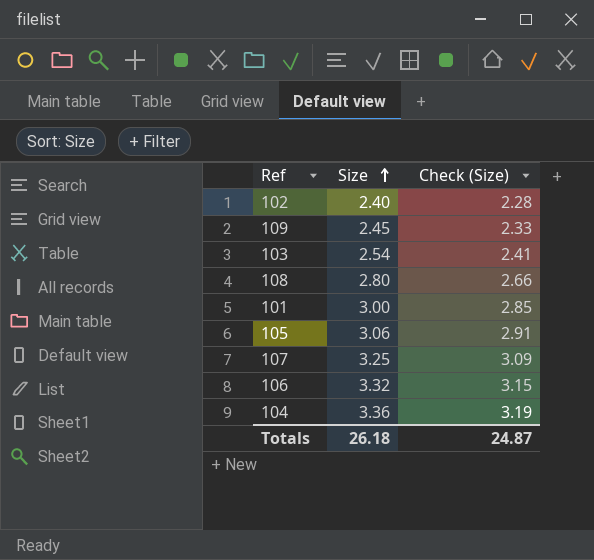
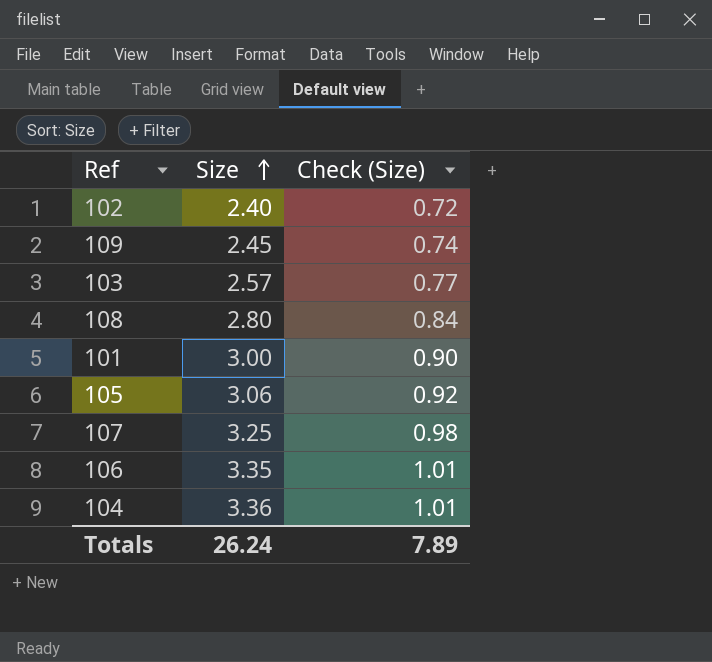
column Check (Size) | formula: [Size] * 0.95 -> [Size] * 0.3
103 | Size: 2.54 -> 2.57
106 | Size: 3.32 -> 3.35
Totals | Size: 26.18 -> 26.24
Totals | Check (Size): 24.87 -> 7.89

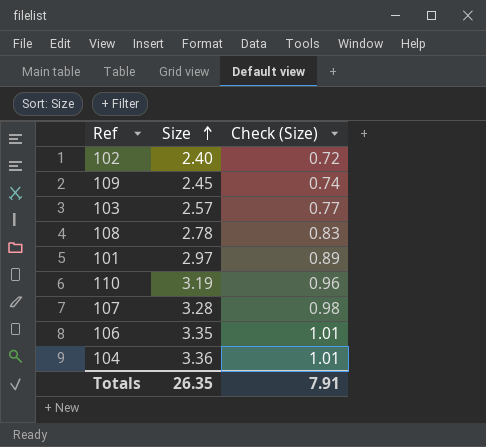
row 105: 3.06 | 0.92 -> none
108 | Size: 2.80 -> 2.78
108 | Check (Size): 0.84 -> 0.83
101 | Size: 3.00 -> 2.97
101 | Check (Size): 0.90 -> 0.89
row 110: none -> 3.19 | 0.96
107 | Size: 3.25 -> 3.28
Totals | Size: 26.24 -> 26.35
Totals | Check (Size): 7.89 -> 7.91

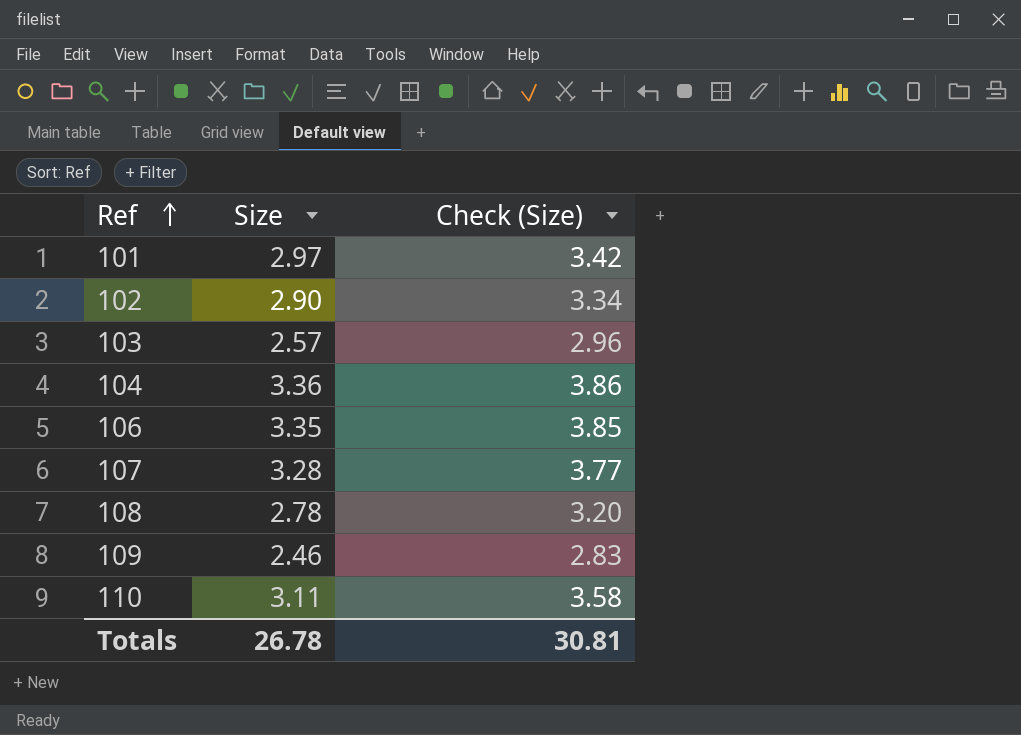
row order: Size ascending -> Ref ascending
column Check (Size) | formula: [Size] * 0.3 -> [Size] * 1.15
102 | Size: 2.40 -> 2.90
109 | Size: 2.45 -> 2.46
110 | Size: 3.19 -> 3.11
Totals | Size: 26.35 -> 26.78
Totals | Check (Size): 7.91 -> 30.81

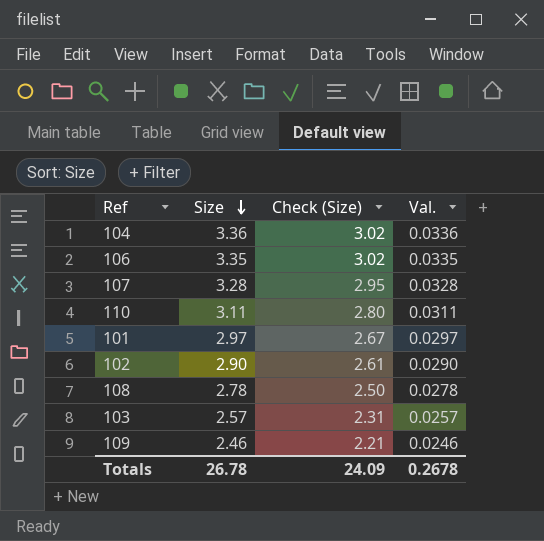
row order: Ref ascending -> Size descending
column Check (Size) | formula: [Size] * 1.15 -> [Size] * 0.9
column Val. | formula: none -> [Size] * 0.01
Totals | Check (Size): 30.81 -> 24.09

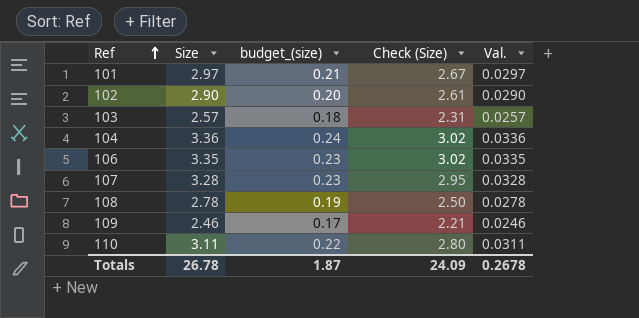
row order: Size descending -> Ref ascending
column budget_(size) | formula: none -> [Size] * 0.07

